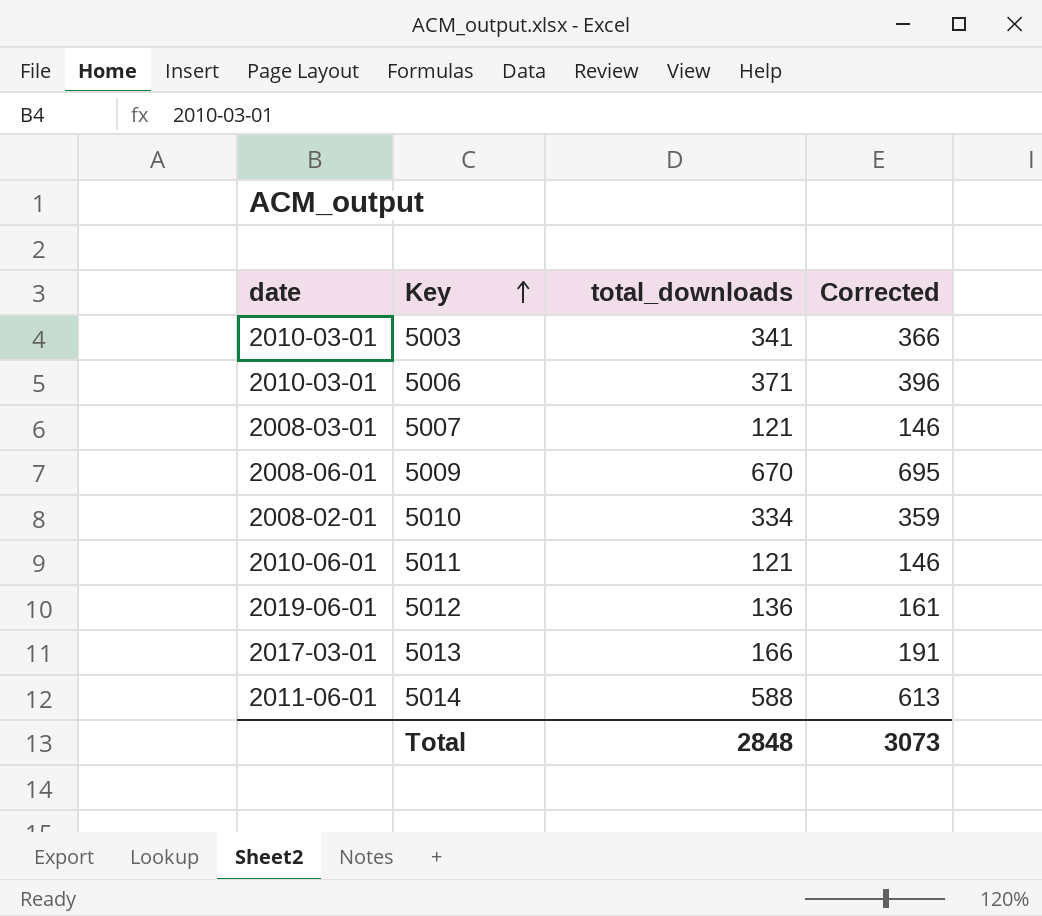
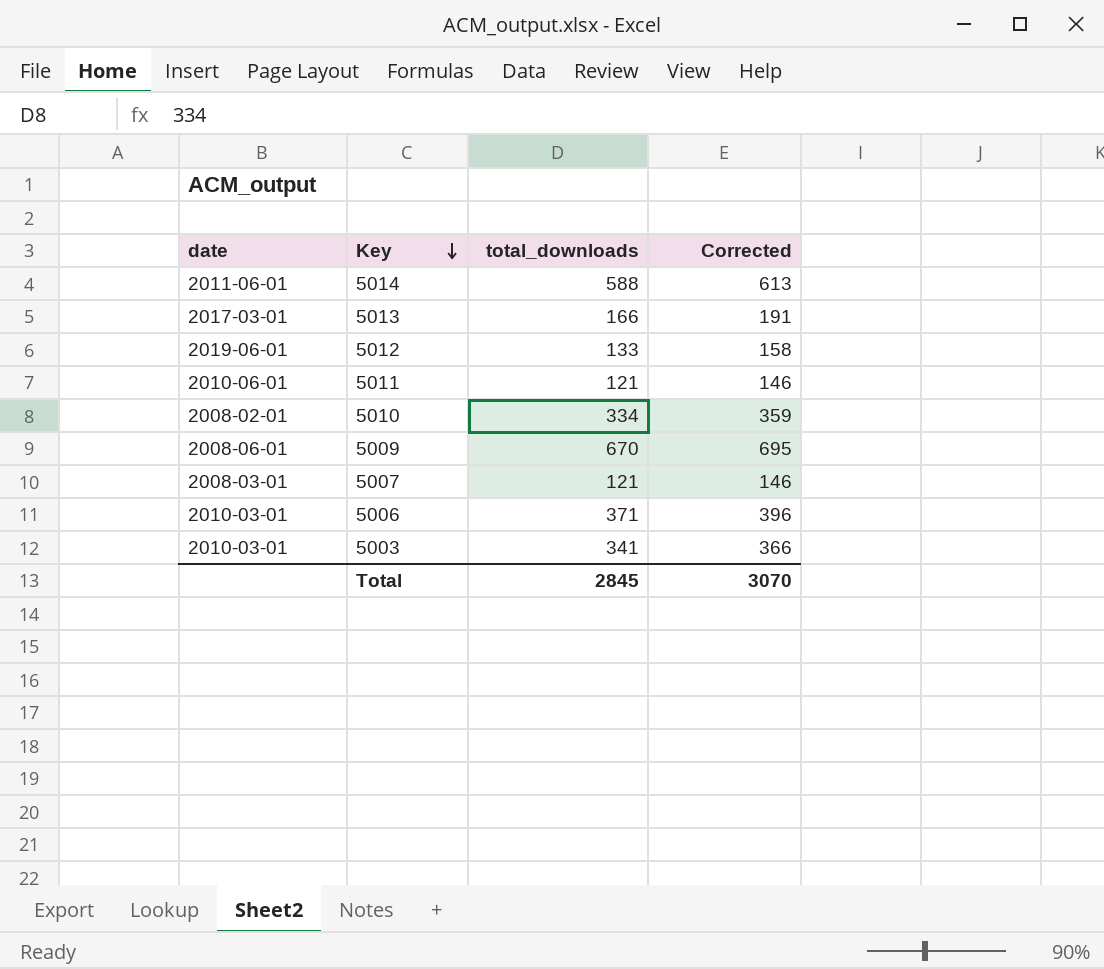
row order: Key ascending -> Key descending
5012 | total_downloads: 136 -> 133
5012 | Corrected: 161 -> 158
Total | total_downloads: 2848 -> 2845
Total | Corrected: 3073 -> 3070

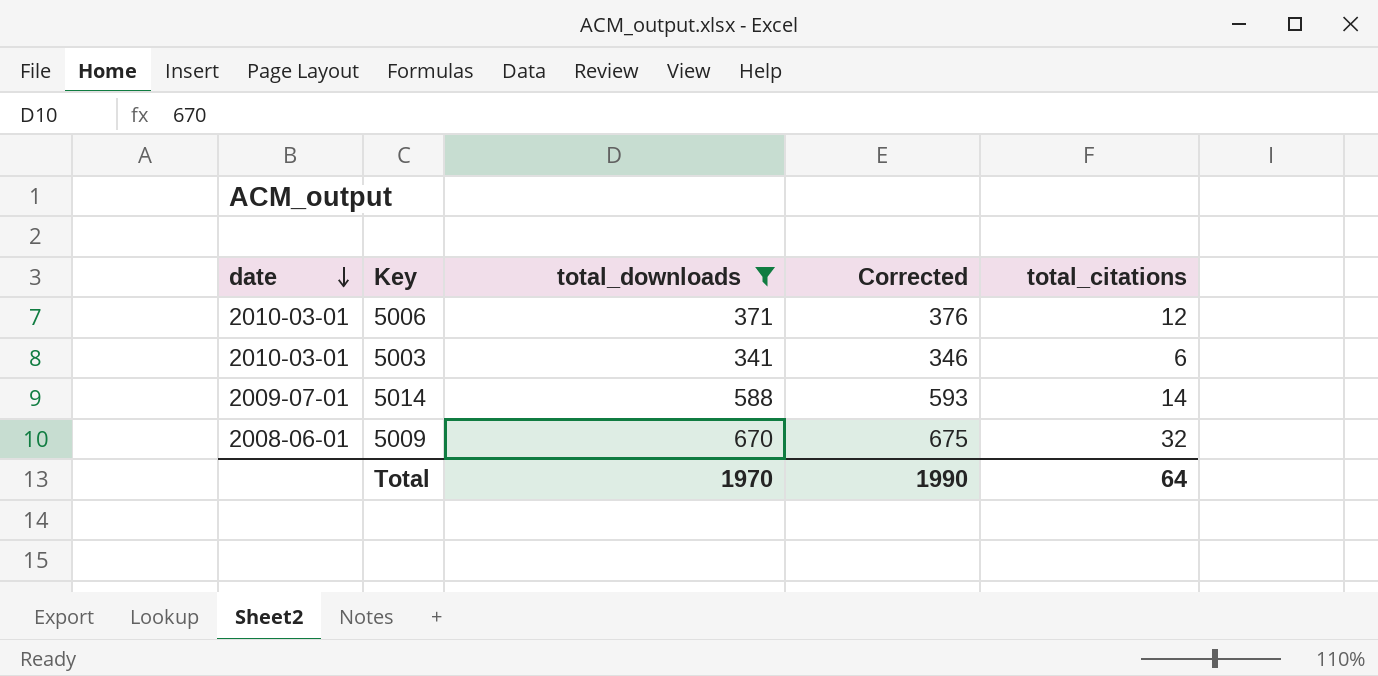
filter: none -> total_downloads >= 341
row order: Key descending -> date descending
column Corrected | formula: [total_downloads] + 25 -> [total_downloads] + 5
column total_citations | position: none -> 5
5014 | date: 2011-06-01 -> 2009-07-01
Total | total_downloads: 2845 -> 1970
Total | Corrected: 3070 -> 1990

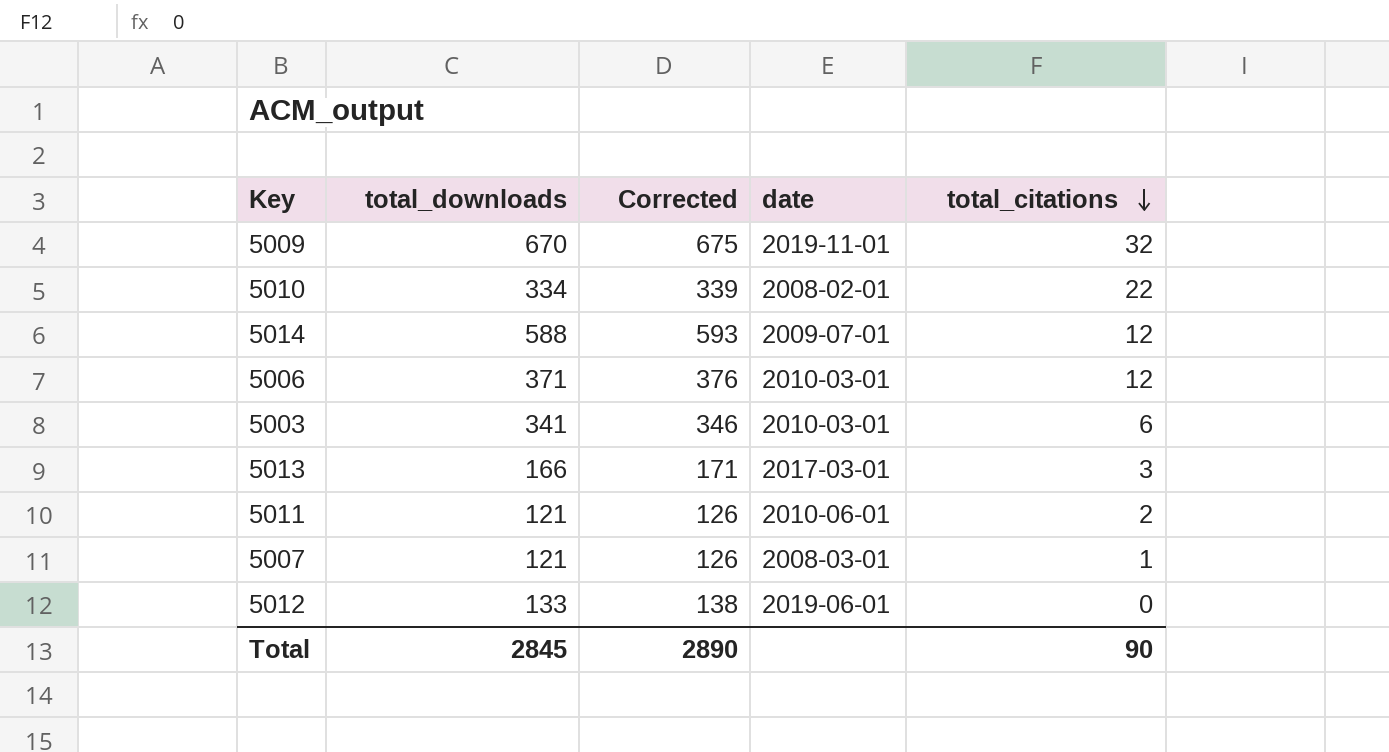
filter: total_downloads >= 341 -> none
row order: date descending -> total_citations descending
column date | position: 1 -> 4
5009 | date: 2008-06-01 -> 2019-11-01
5014 | total_citations: 14 -> 12
Total | total_downloads: 1970 -> 2845
Total | Corrected: 1990 -> 2890
Total | total_citations: 64 -> 90

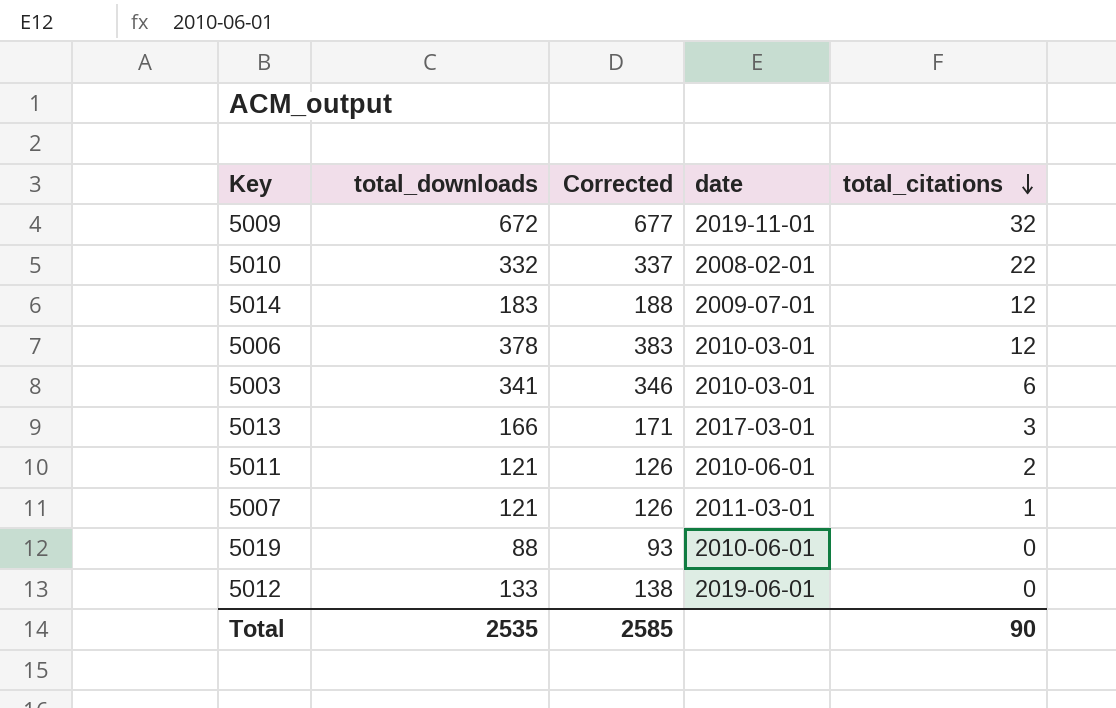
5009 | total_downloads: 670 -> 672
5009 | Corrected: 675 -> 677
5010 | total_downloads: 334 -> 332
5010 | Corrected: 339 -> 337
5014 | total_downloads: 588 -> 183
5014 | Corrected: 593 -> 188
5006 | total_downloads: 371 -> 378
5006 | Corrected: 376 -> 383
5007 | date: 2008-03-01 -> 2011-03-01
row 5019: none -> 88 | 93 | 2010-06-01 | 0
Total | total_downloads: 2845 -> 2535
Total | Corrected: 2890 -> 2585

